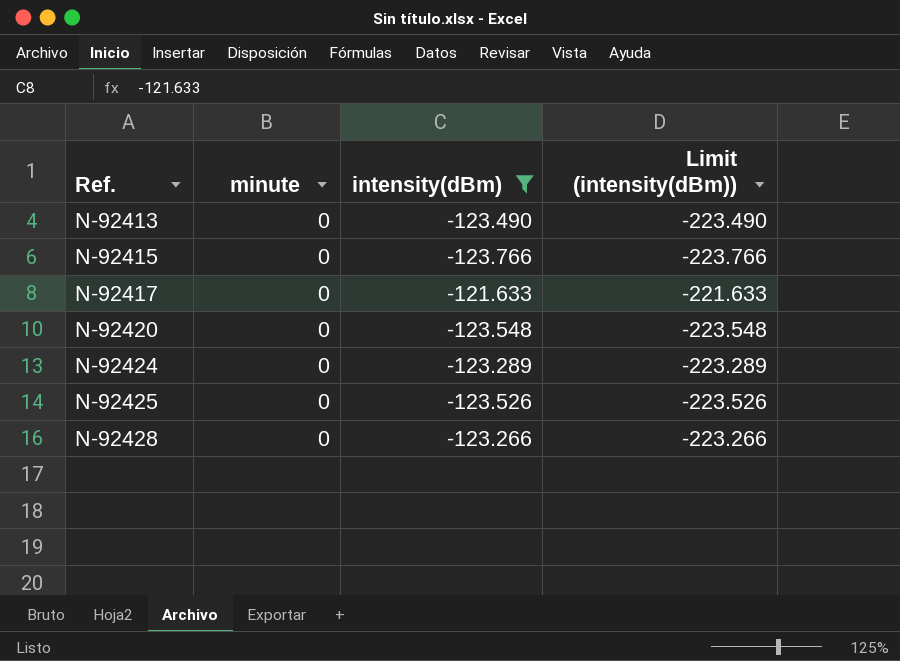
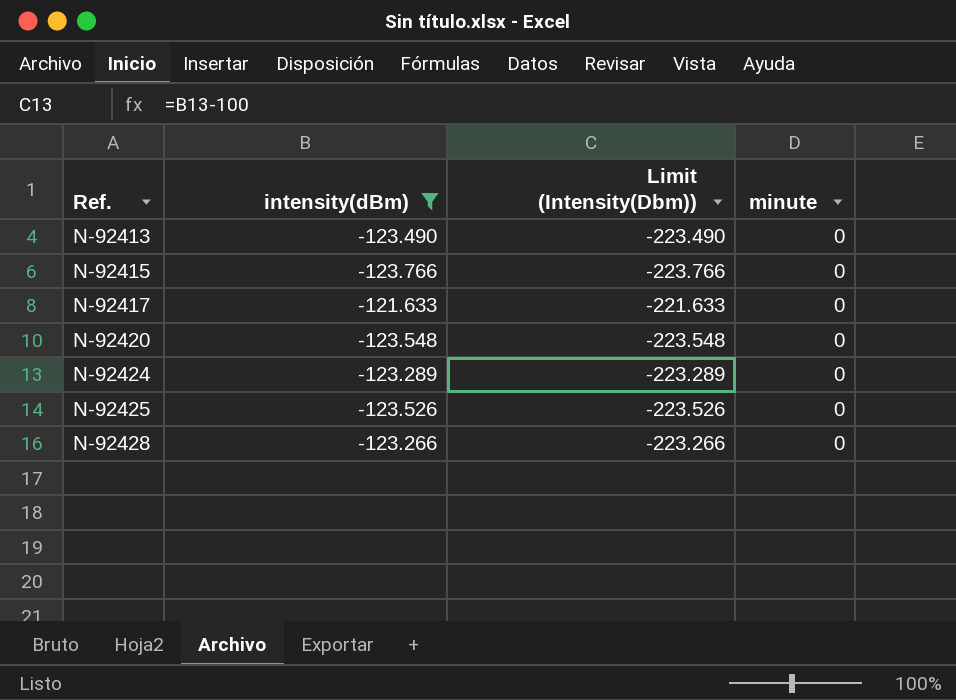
column name: Limit (intensity(dBm)) -> Limit (Intensity(Dbm))
column minute | position: 2 -> 4

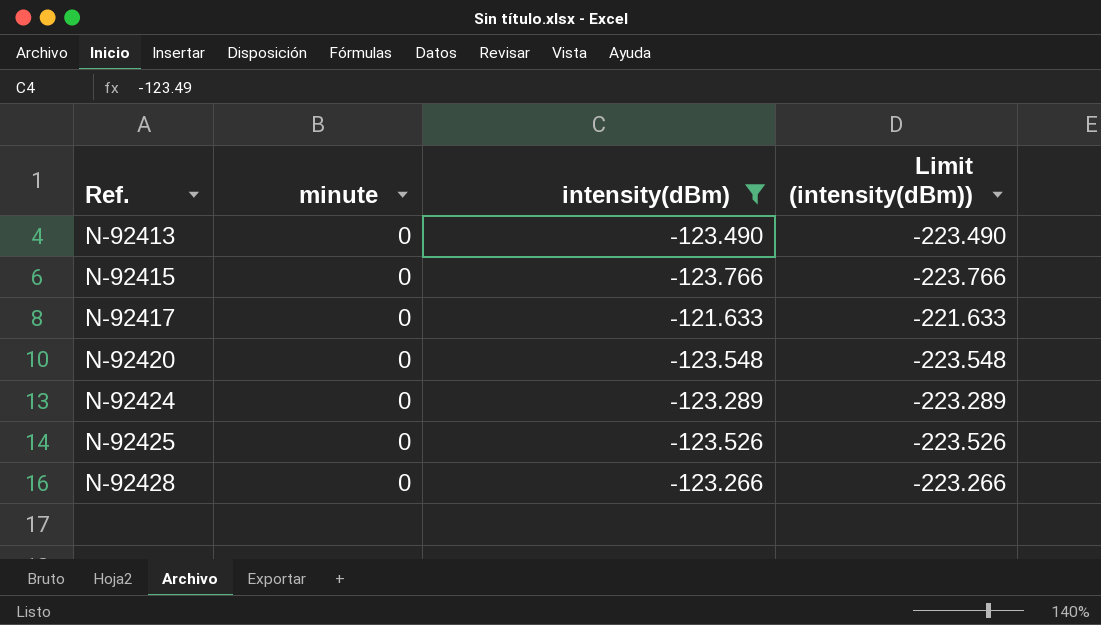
column minute | position: 4 -> 2
column name: Limit (Intensity(Dbm)) -> Limit (intensity(dBm))

